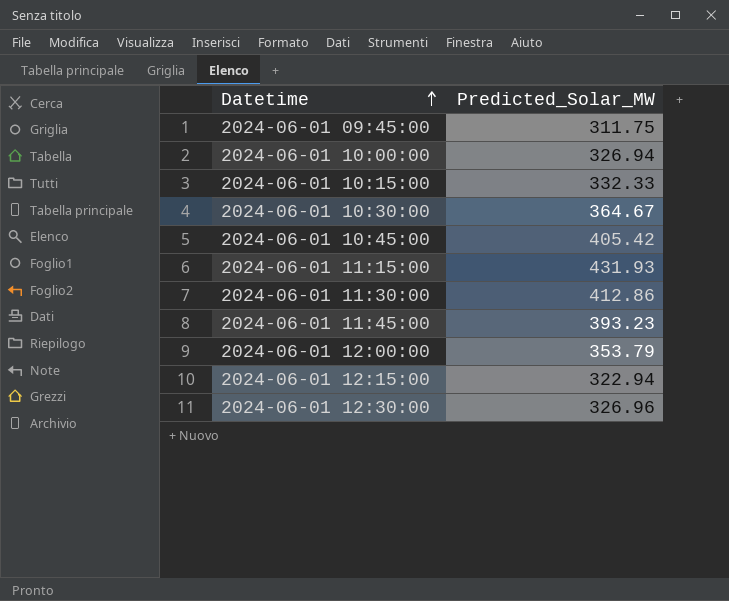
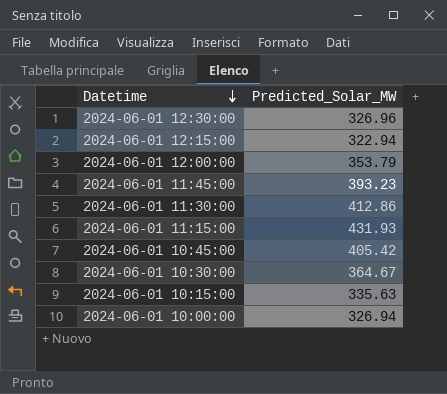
row order: Datetime ascending -> Datetime descending
row 2024-06-01 09:45:00: 311.75 -> none
2024-06-01 10:15:00 | Predicted_Solar_MW: 332.33 -> 335.63

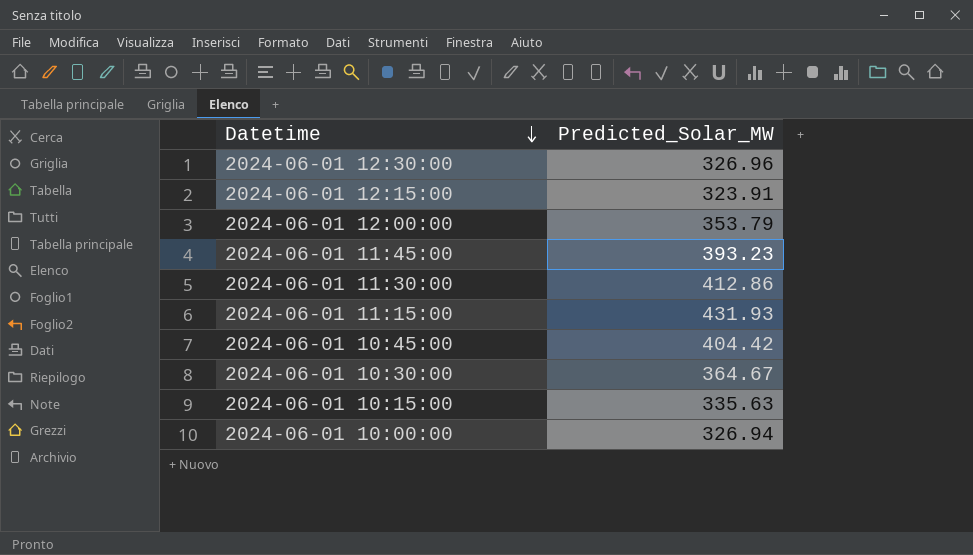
2024-06-01 12:15:00 | Predicted_Solar_MW: 322.94 -> 323.91
2024-06-01 10:45:00 | Predicted_Solar_MW: 405.42 -> 404.42

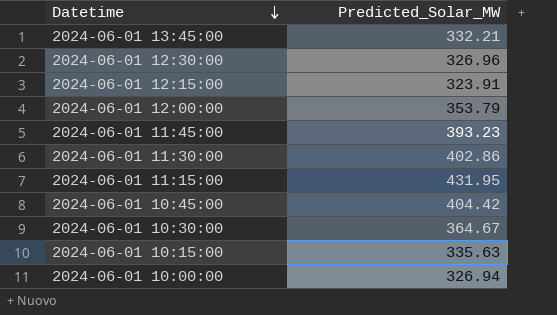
row 2024-06-01 13:45:00: none -> 332.21
2024-06-01 11:30:00 | Predicted_Solar_MW: 412.86 -> 402.86
2024-06-01 11:15:00 | Predicted_Solar_MW: 431.93 -> 431.95

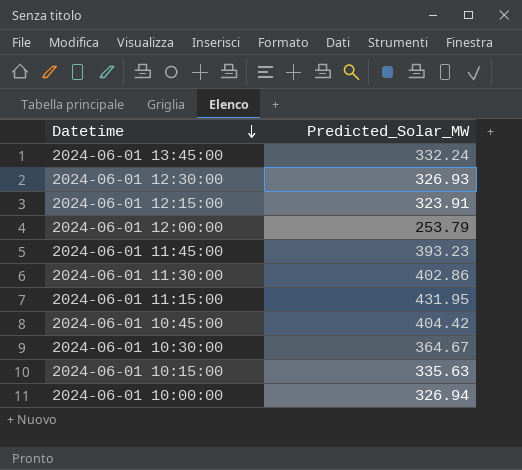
2024-06-01 13:45:00 | Predicted_Solar_MW: 332.21 -> 332.24
2024-06-01 12:30:00 | Predicted_Solar_MW: 326.96 -> 326.93
2024-06-01 12:00:00 | Predicted_Solar_MW: 353.79 -> 253.79

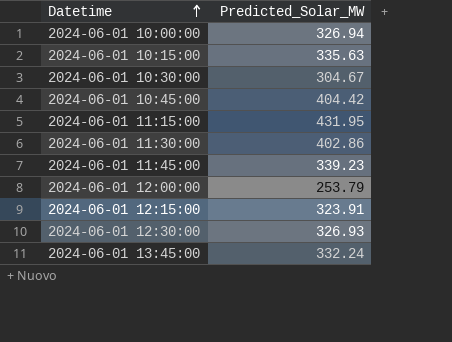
row order: Datetime descending -> Datetime ascending
2024-06-01 10:30:00 | Predicted_Solar_MW: 364.67 -> 304.67
2024-06-01 11:45:00 | Predicted_Solar_MW: 393.23 -> 339.23

